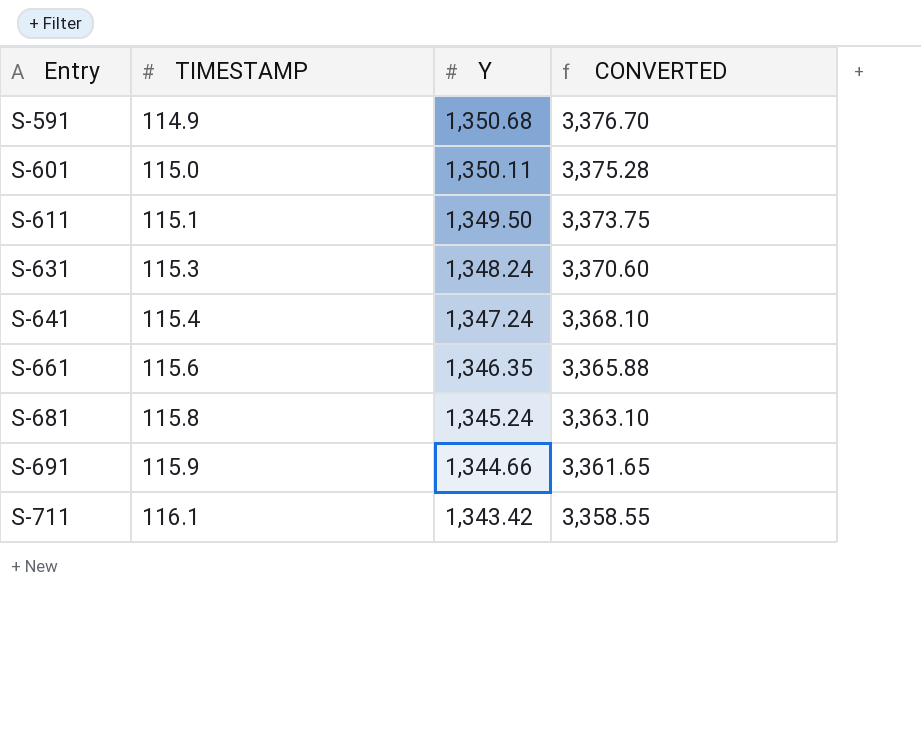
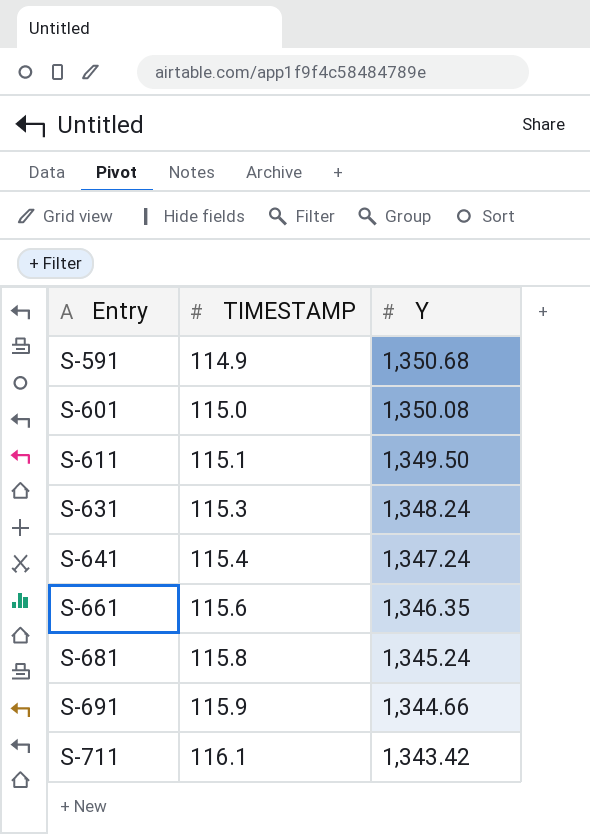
column CONVERTED | formula: [Y] * 2.5 -> none
S-601 | Y: 1,350.11 -> 1,350.08

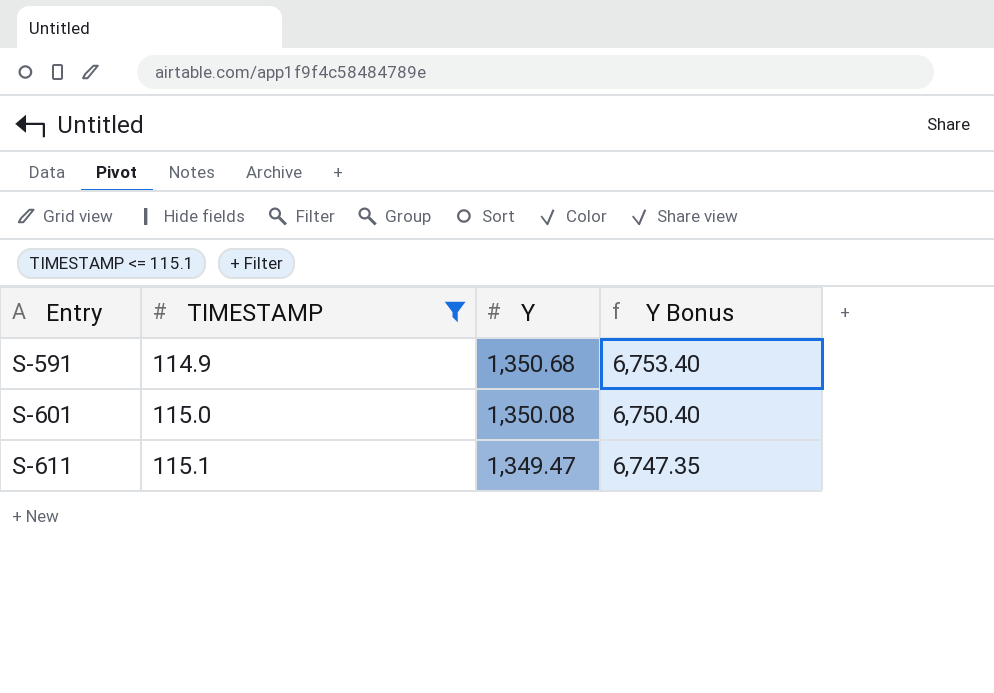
filter: none -> TIMESTAMP <= 115.1
column Y Bonus | formula: none -> [Y] * 5
S-611 | Y: 1,349.50 -> 1,349.47

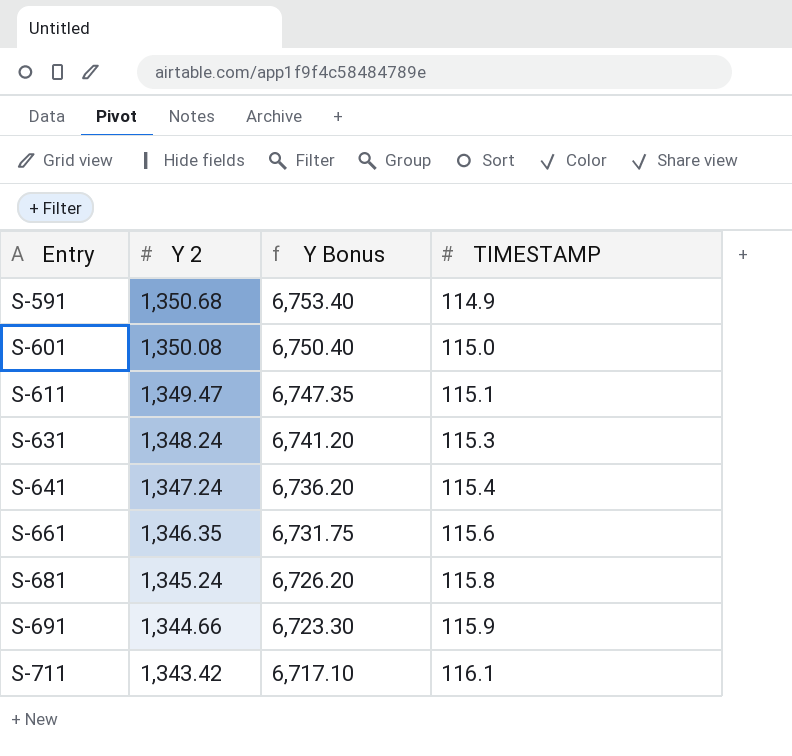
filter: TIMESTAMP <= 115.1 -> none
column name: Y -> Y 2
column TIMESTAMP | position: 2 -> 4

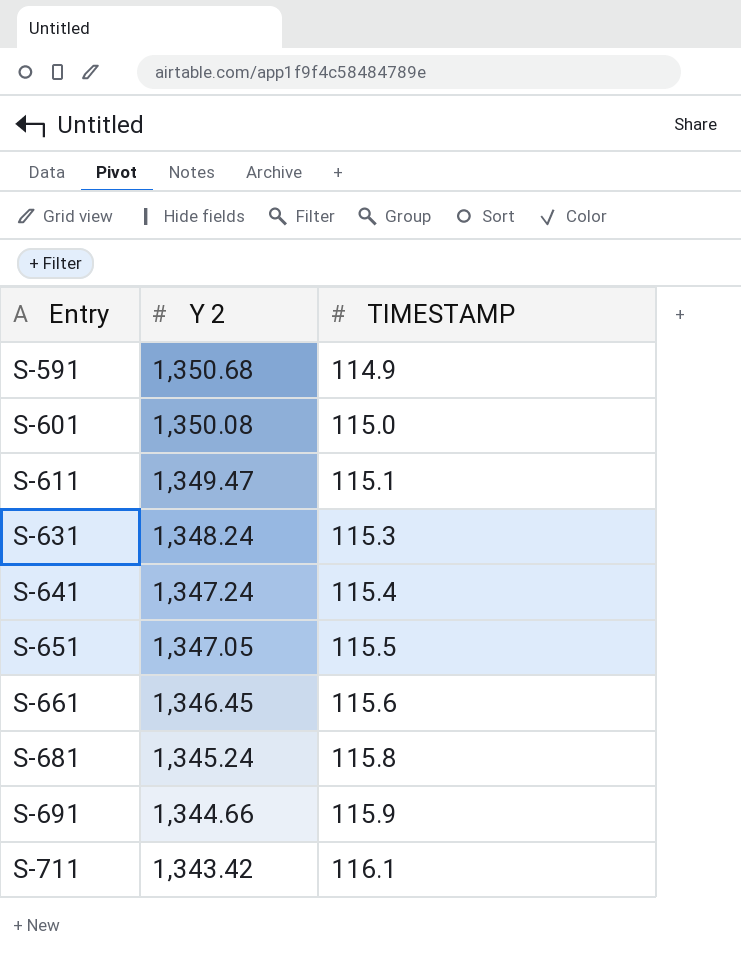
column Y Bonus | formula: [Y 2] * 5 -> none
row S-651: none -> 1,347.05 | 115.5
S-661 | Y 2: 1,346.35 -> 1,346.45

